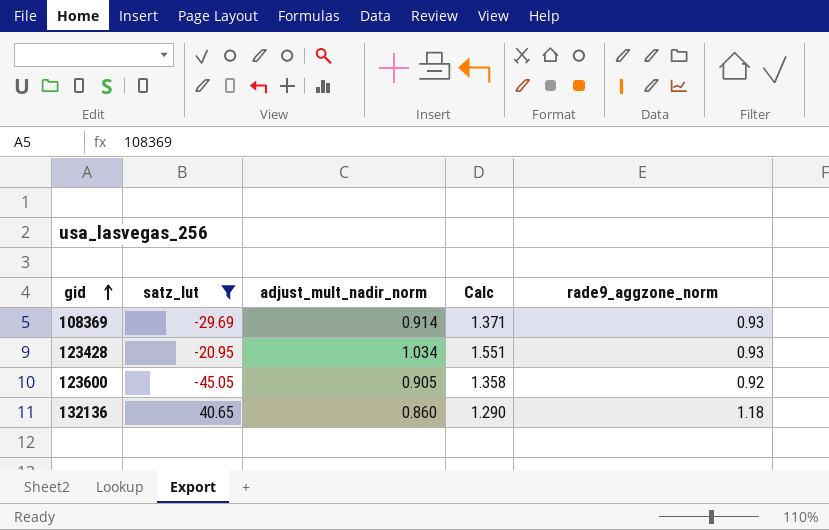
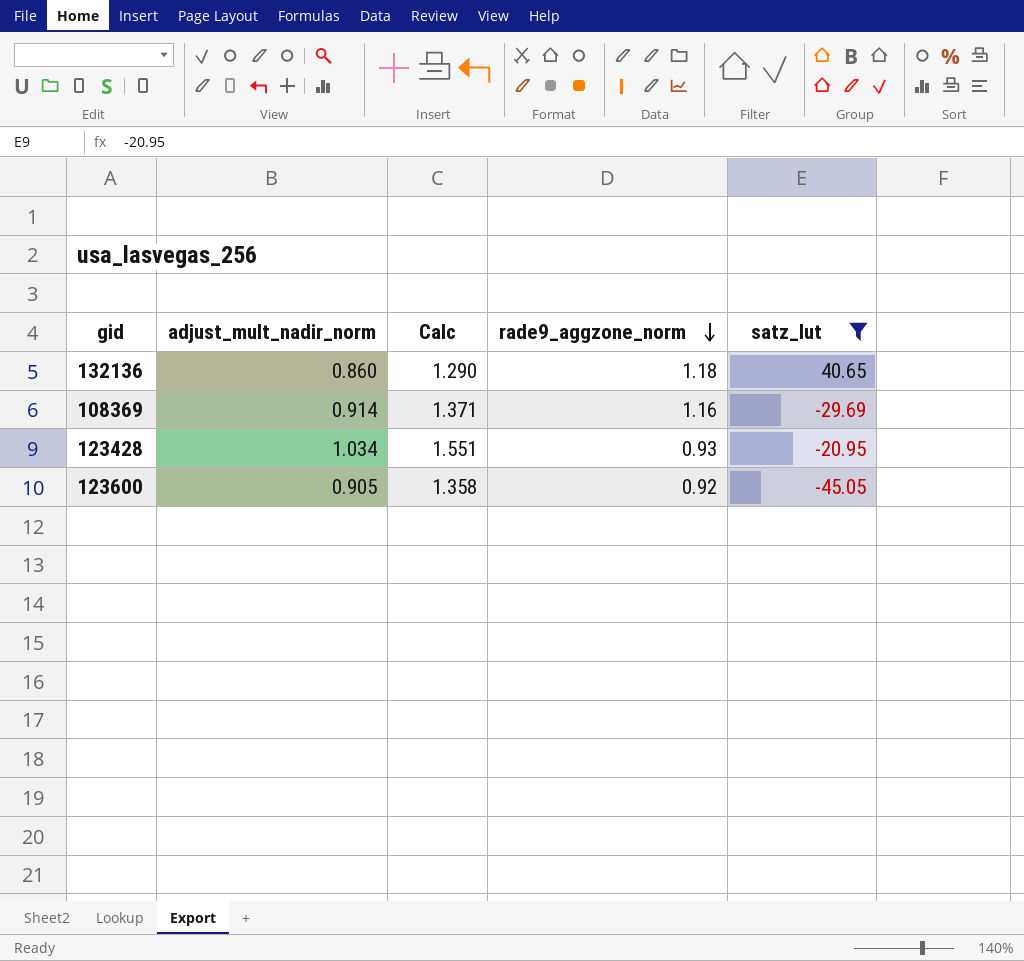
row order: gid ascending -> rade9_aggzone_norm descending
column satz_lut | position: 2 -> 5
108369 | rade9_aggzone_norm: 0.93 -> 1.16

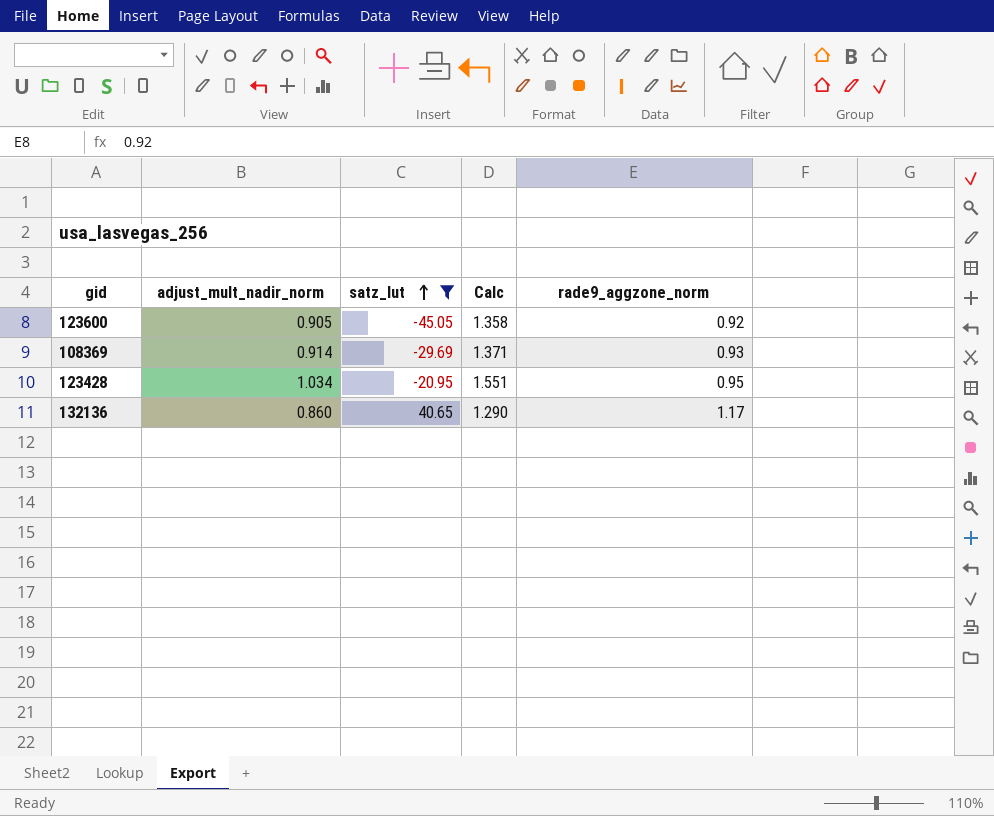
row order: rade9_aggzone_norm descending -> satz_lut ascending
column satz_lut | position: 5 -> 3
108369 | rade9_aggzone_norm: 1.16 -> 0.93
123428 | rade9_aggzone_norm: 0.93 -> 0.95
132136 | rade9_aggzone_norm: 1.18 -> 1.17

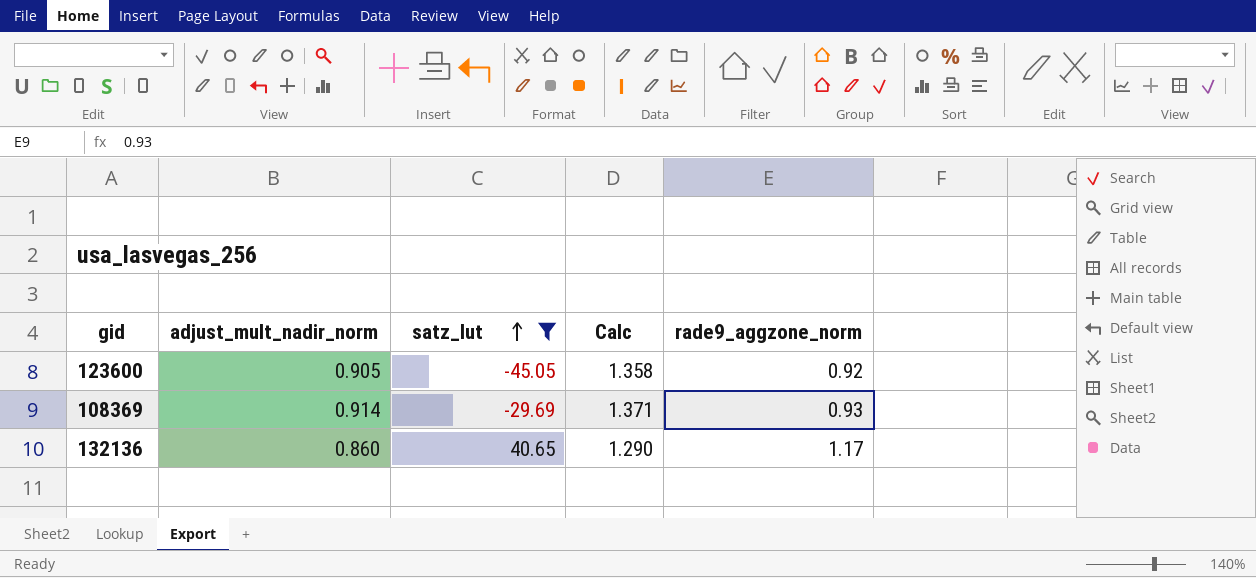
row 123428: 1.034 | -20.95 | 1.551 | 0.95 -> none

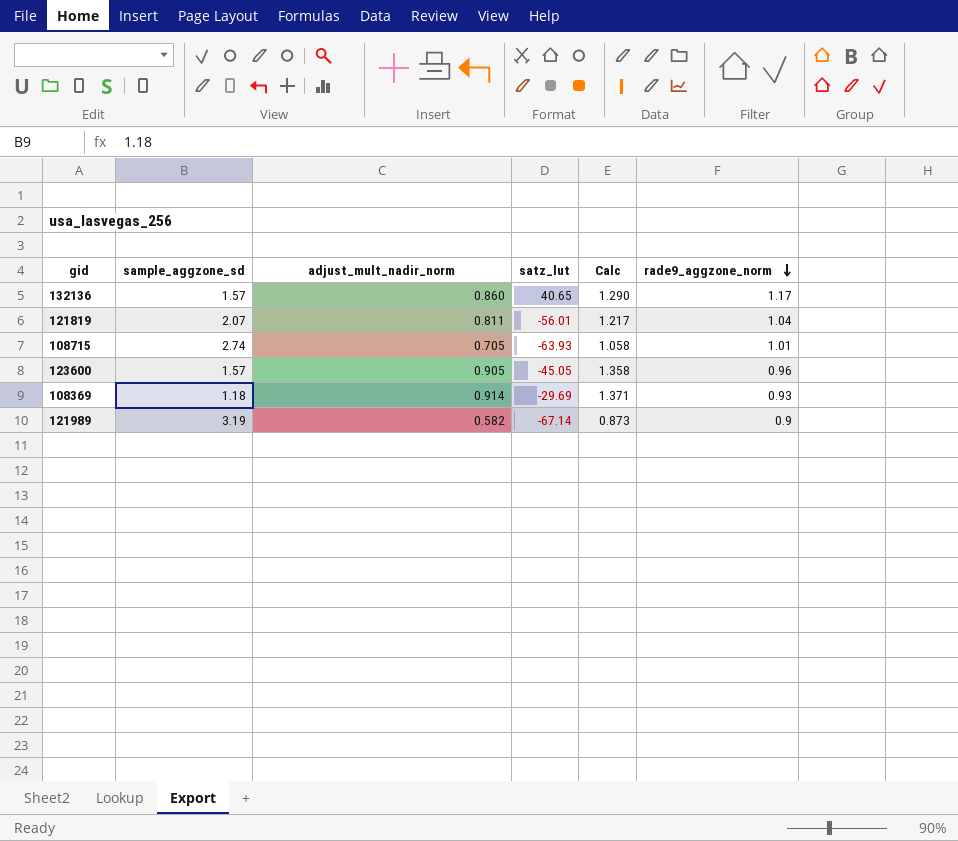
filter: satz_lut >= -45.05 -> none
row order: satz_lut ascending -> rade9_aggzone_norm descending
column sample_aggzone_sd | position: none -> 2
123600 | rade9_aggzone_norm: 0.92 -> 0.96

